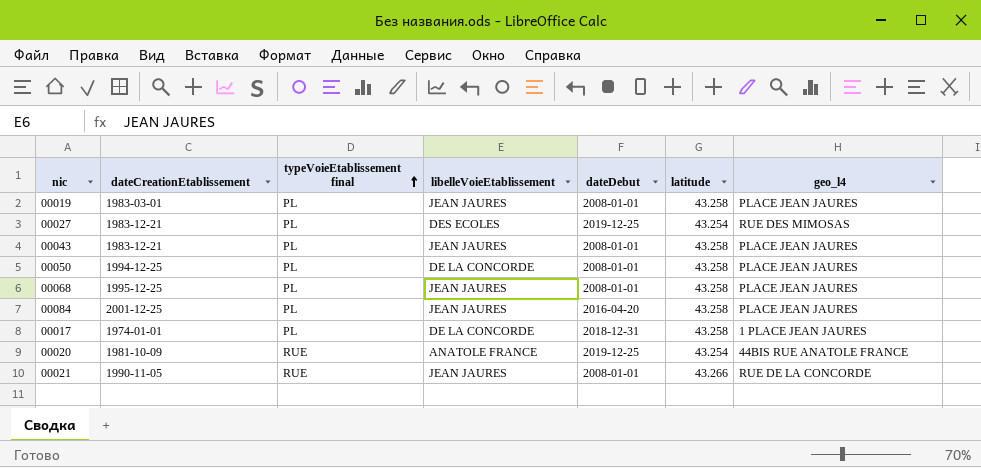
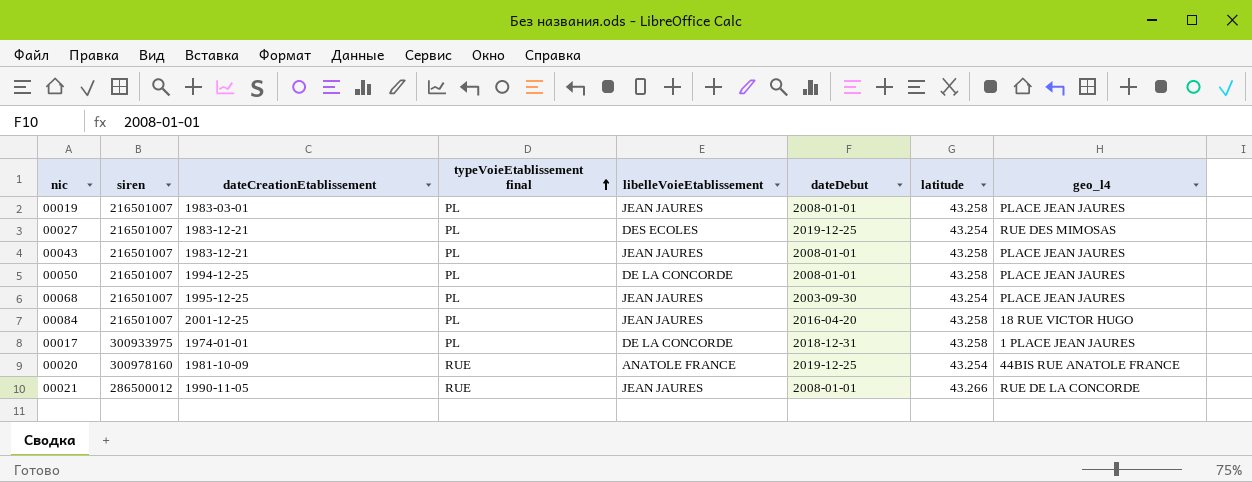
column siren | position: none -> 2
00068 | dateDebut: 2008-01-01 -> 2003-09-30
00068 | latitude: 43.258 -> 43.254
00084 | geo_l4: PLACE JEAN JAURES -> 18 RUE VICTOR HUGO

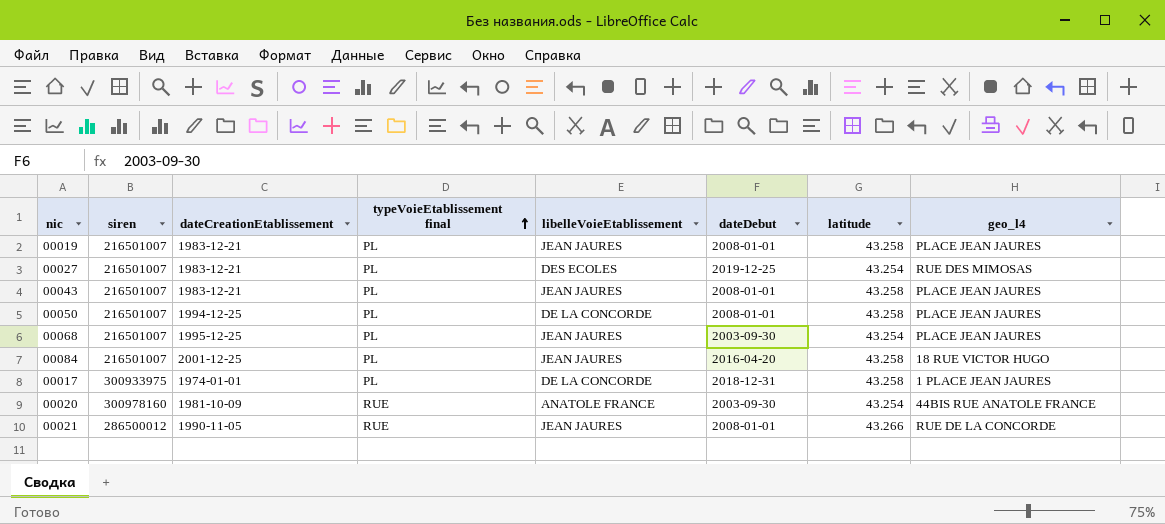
00019 | dateCreationEtablissement: 1983-03-01 -> 1983-12-21
00020 | dateDebut: 2019-12-25 -> 2003-09-30

